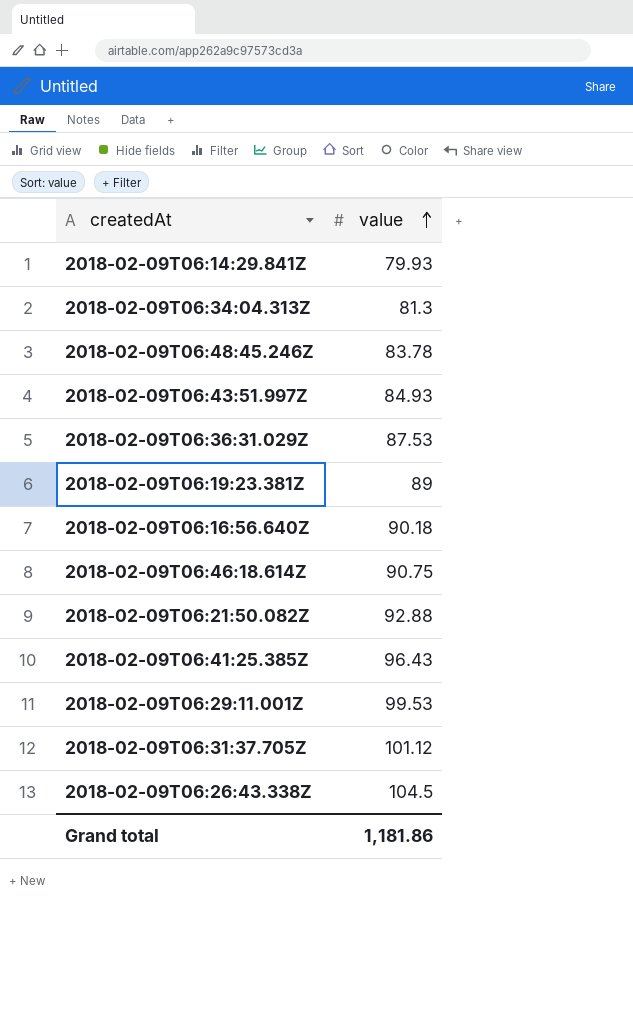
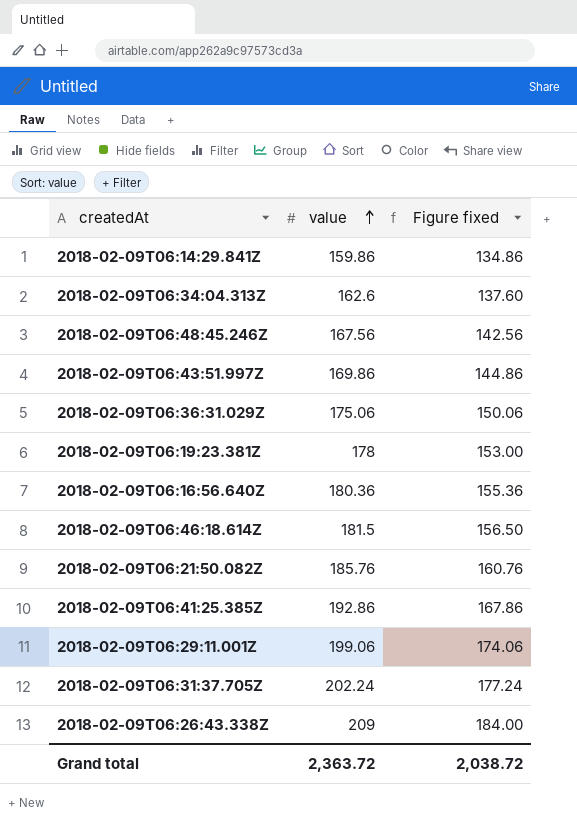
column Figure fixed | formula: none -> [value] - 25
2018-02-09T06:14:29.841Z | value: 79.93 -> 159.86
2018-02-09T06:34:04.313Z | value: 81.3 -> 162.6
2018-02-09T06:48:45.246Z | value: 83.78 -> 167.56
2018-02-09T06:43:51.997Z | value: 84.93 -> 169.86
2018-02-09T06:36:31.029Z | value: 87.53 -> 175.06
2018-02-09T06:19:23.381Z | value: 89 -> 178
2018-02-09T06:16:56.640Z | value: 90.18 -> 180.36
2018-02-09T06:46:18.614Z | value: 90.75 -> 181.5
2018-02-09T06:21:50.082Z | value: 92.88 -> 185.76
2018-02-09T06:41:25.385Z | value: 96.43 -> 192.86
2018-02-09T06:29:11.001Z | value: 99.53 -> 199.06
2018-02-09T06:31:37.705Z | value: 101.12 -> 202.24
2018-02-09T06:26:43.338Z | value: 104.5 -> 209
Grand total | value: 1,181.86 -> 2,363.72

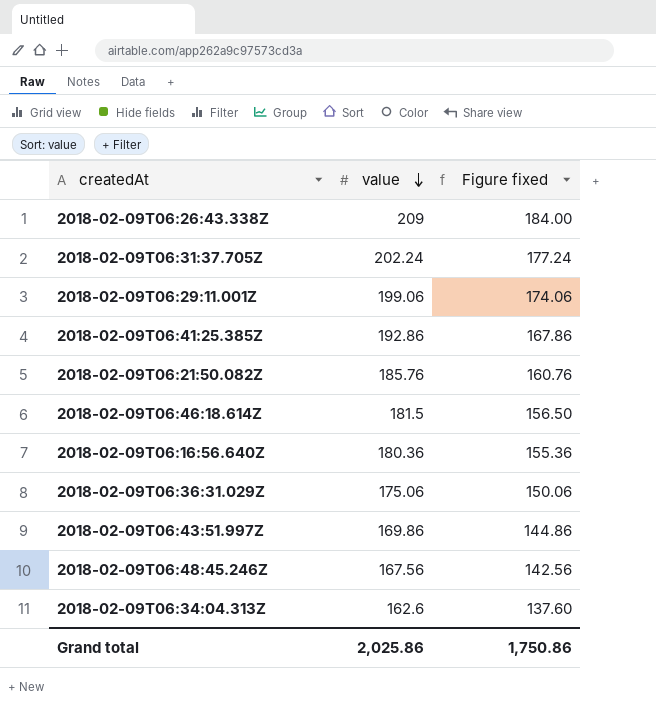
row order: value ascending -> value descending
row 2018-02-09T06:14:29.841Z: 159.86 | 134.86 -> none
row 2018-02-09T06:19:23.381Z: 178 | 153.00 -> none
Grand total | value: 2,363.72 -> 2,025.86
Grand total | Figure fixed: 2,038.72 -> 1,750.86

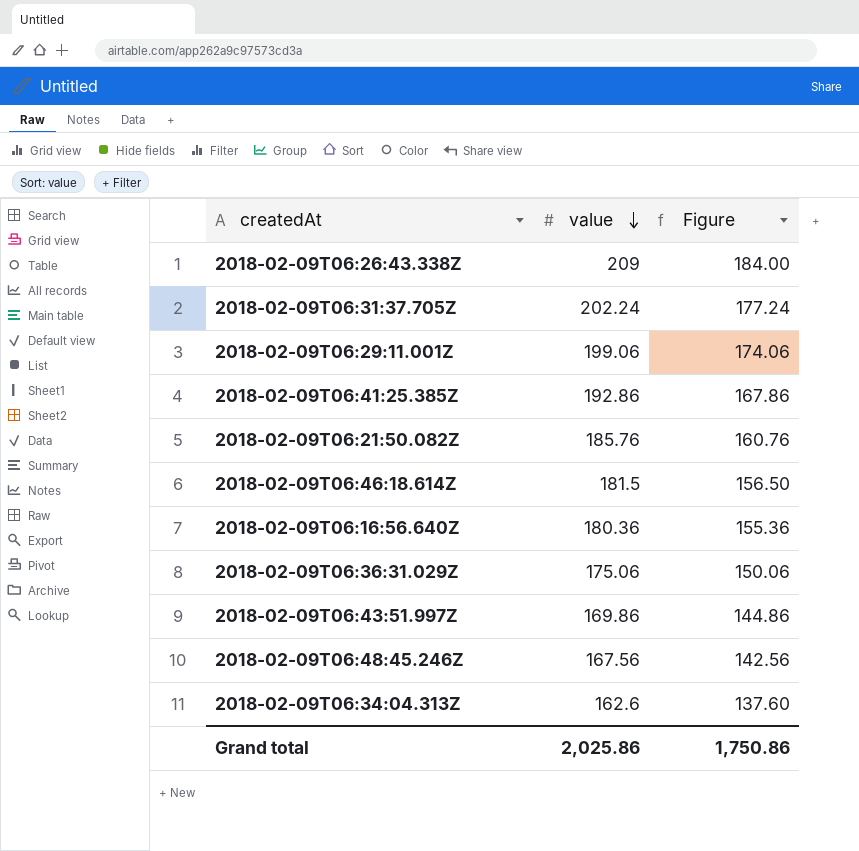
column name: Figure fixed -> Figure

